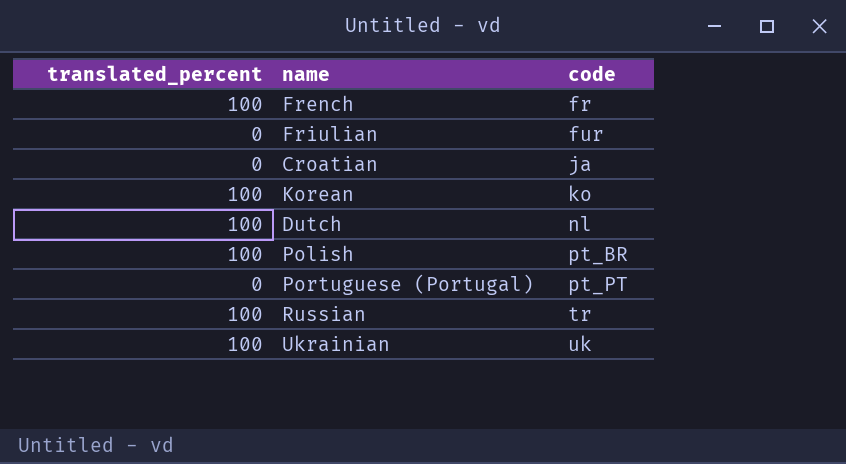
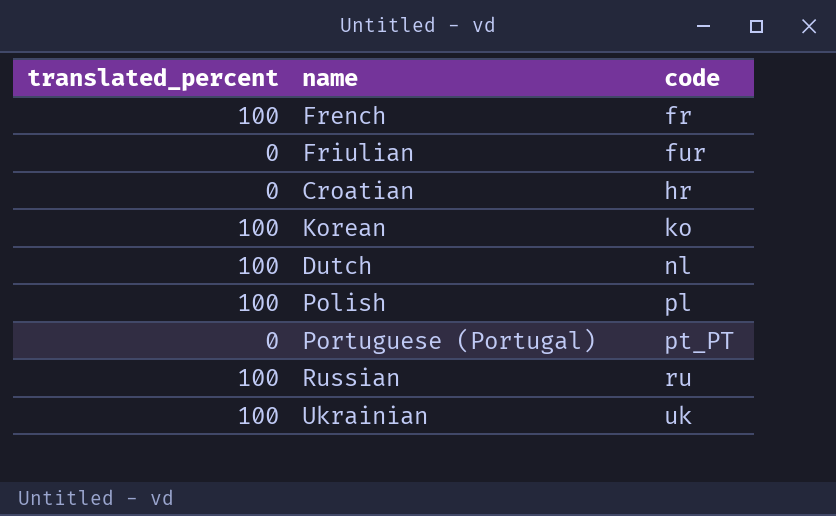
Croatian | code: ja -> hr
Polish | code: pt_BR -> pl
Russian | code: tr -> ru

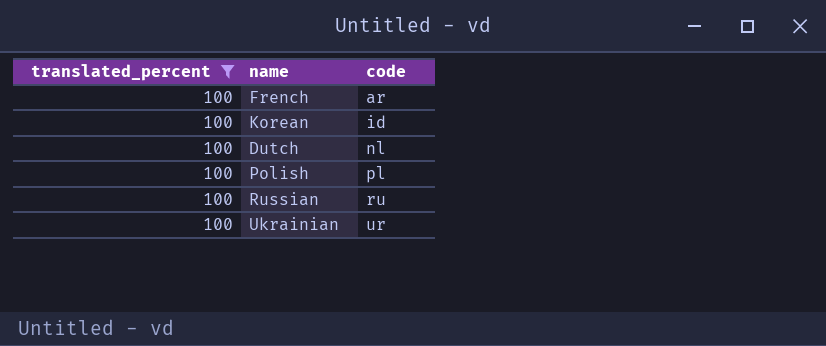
filter: none -> translated_percent = 100
French | code: fr -> ar
Korean | code: ko -> id
Ukrainian | code: uk -> ur

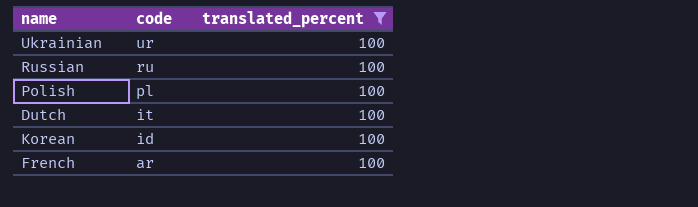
row order: code ascending -> code descending
column translated_percent | position: 1 -> 3
Dutch | code: nl -> it

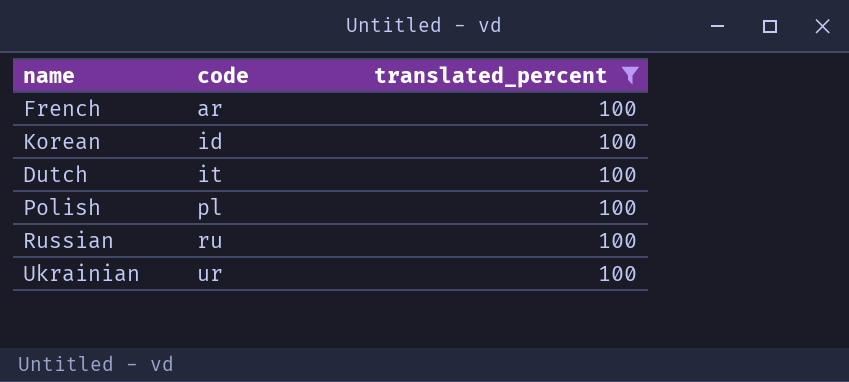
row order: code descending -> code ascending

